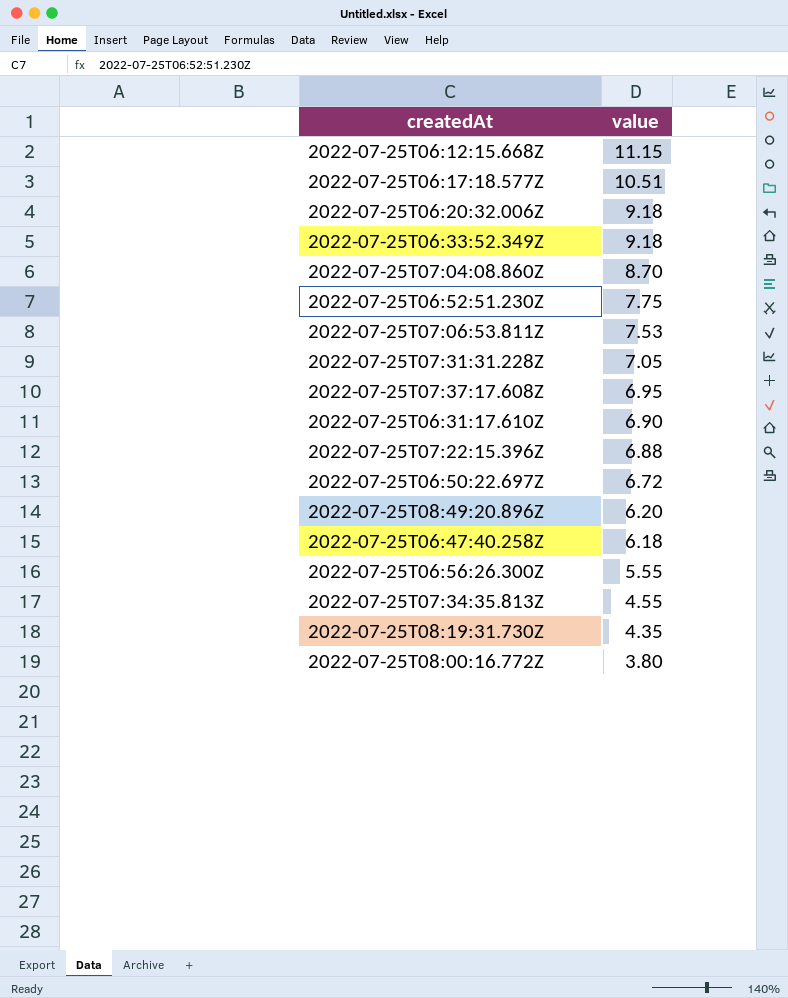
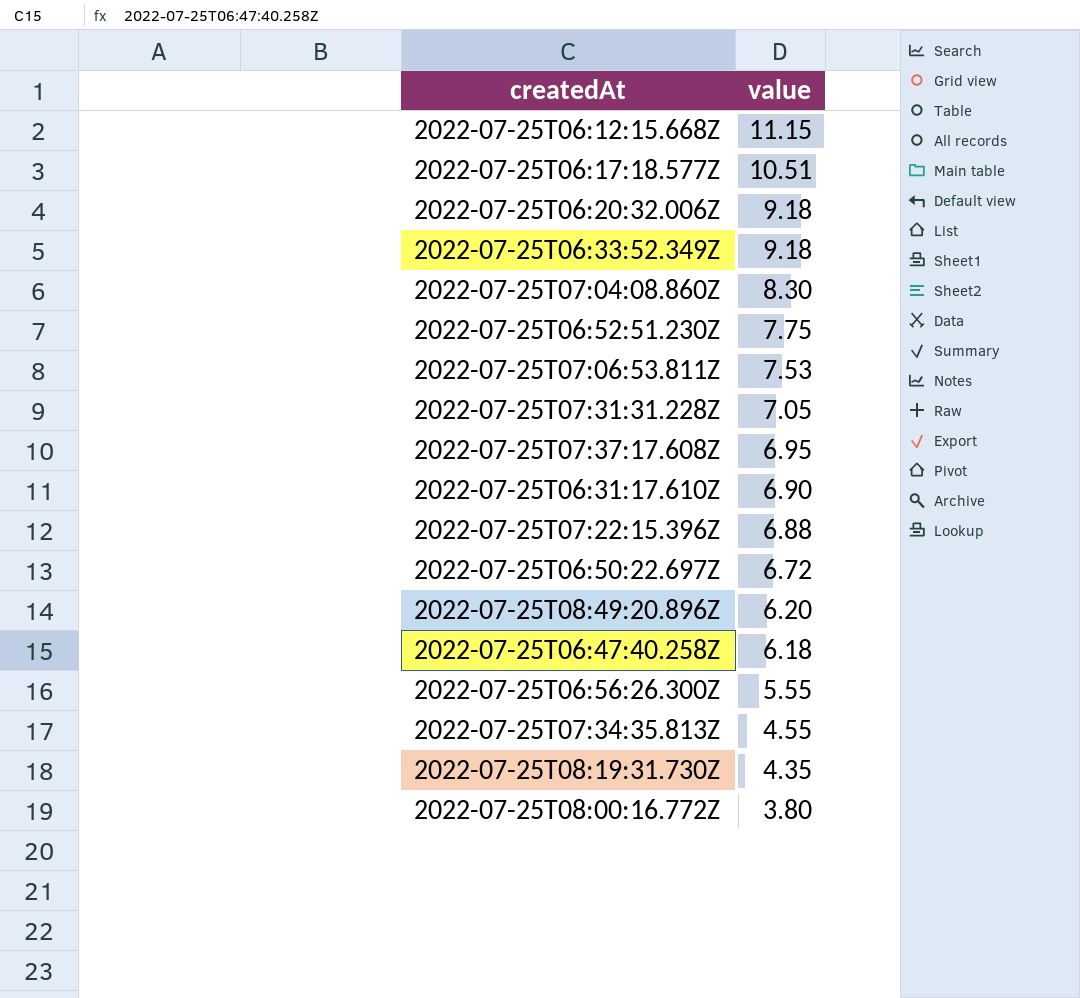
2022-07-25T07:04:08.860Z | value: 8.70 -> 8.30

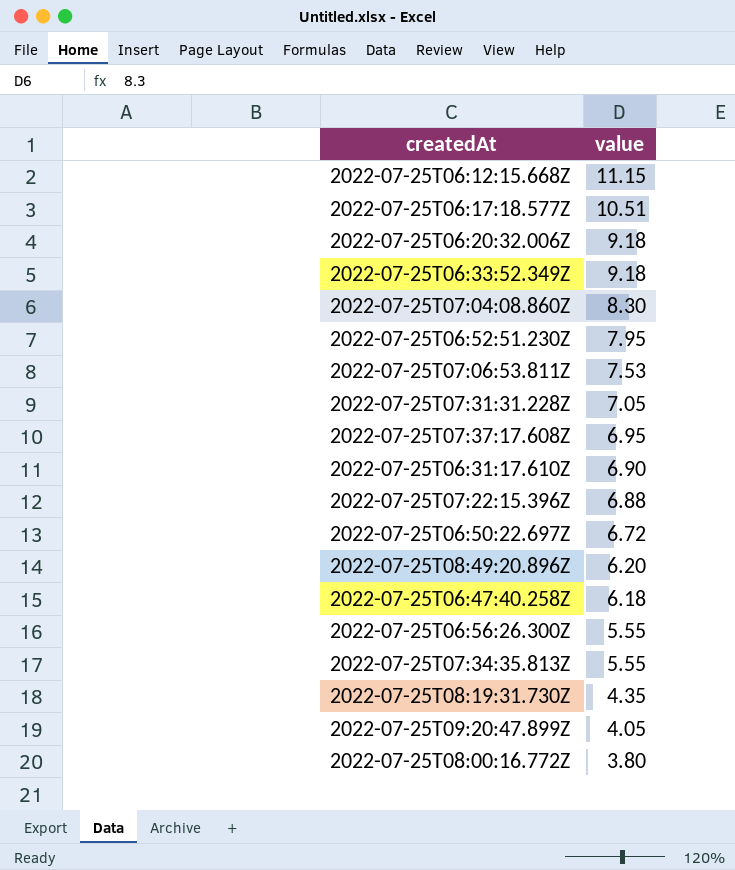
2022-07-25T06:52:51.230Z | value: 7.75 -> 7.95
2022-07-25T07:34:35.813Z | value: 4.55 -> 5.55
row 2022-07-25T09:20:47.899Z: none -> 4.05

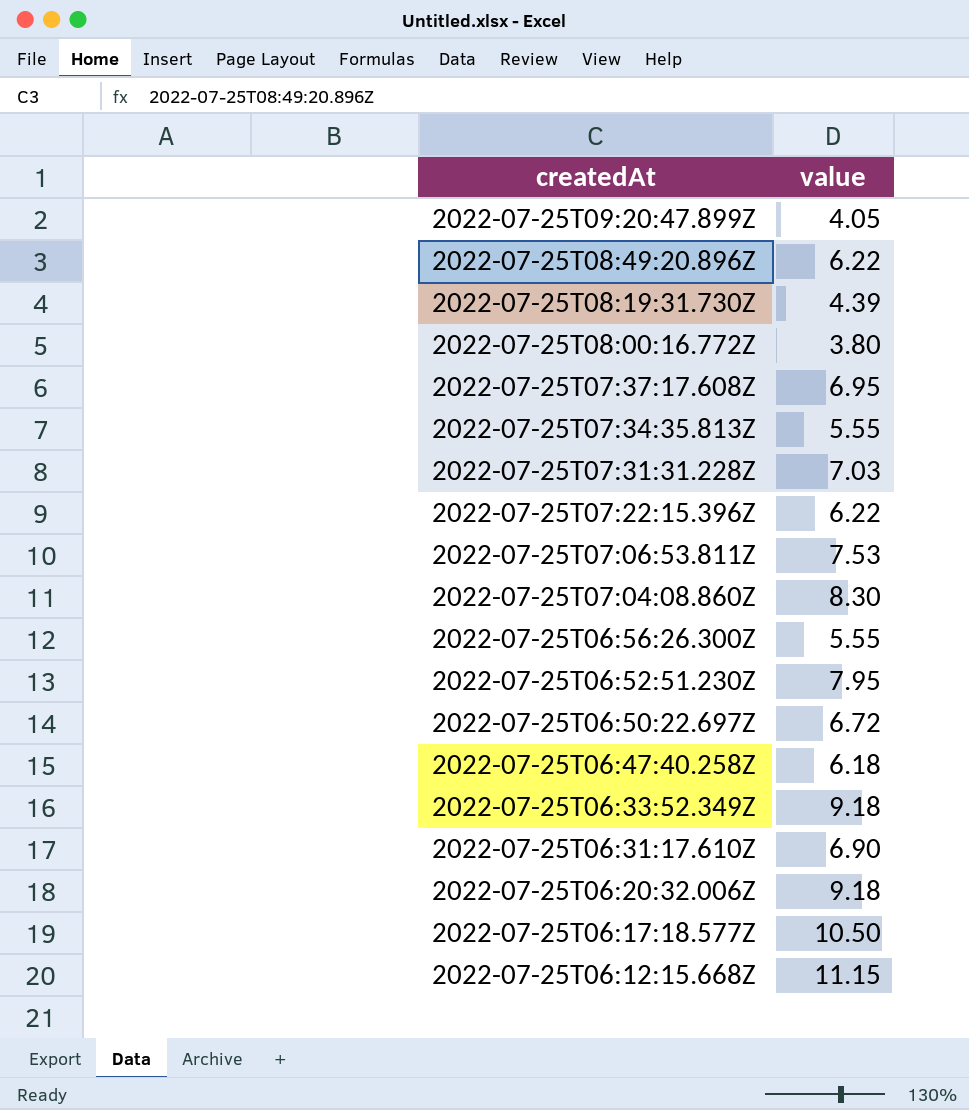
row order: value descending -> createdAt descending
2022-07-25T08:49:20.896Z | value: 6.20 -> 6.22
2022-07-25T08:19:31.730Z | value: 4.35 -> 4.39
2022-07-25T07:31:31.228Z | value: 7.05 -> 7.03
2022-07-25T07:22:15.396Z | value: 6.88 -> 6.22
2022-07-25T06:17:18.577Z | value: 10.51 -> 10.50

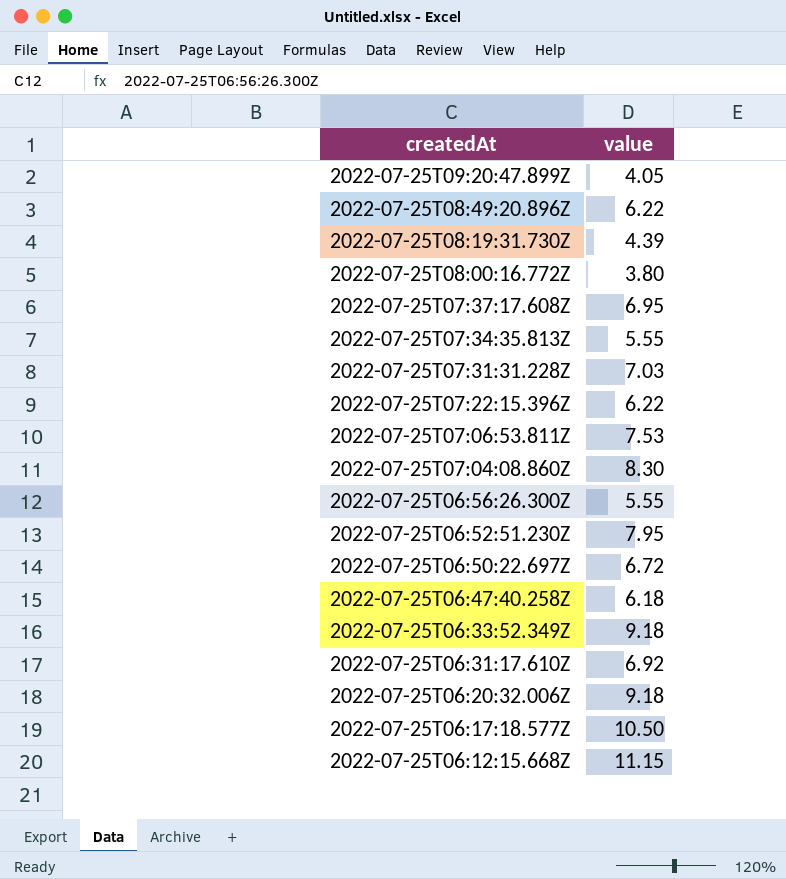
2022-07-25T06:31:17.610Z | value: 6.90 -> 6.92

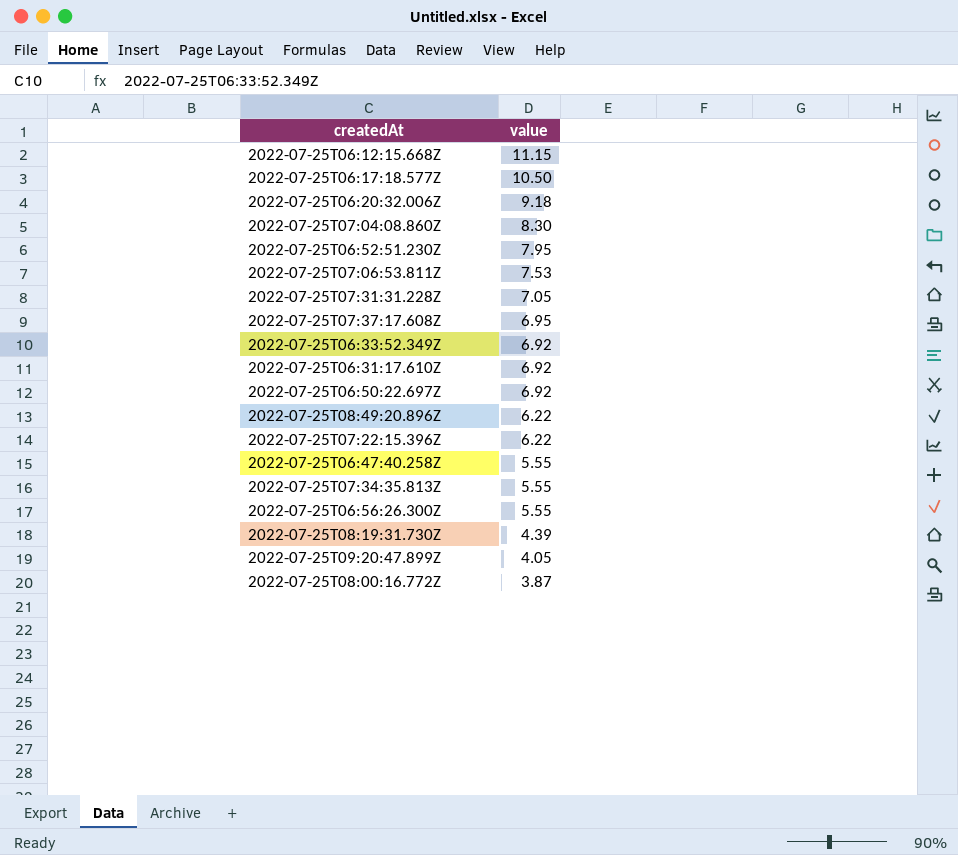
row order: createdAt descending -> value descending
2022-07-25T07:31:31.228Z | value: 7.03 -> 7.05
2022-07-25T06:33:52.349Z | value: 9.18 -> 6.92
2022-07-25T06:50:22.697Z | value: 6.72 -> 6.92
2022-07-25T06:47:40.258Z | value: 6.18 -> 5.55
2022-07-25T08:00:16.772Z | value: 3.80 -> 3.87

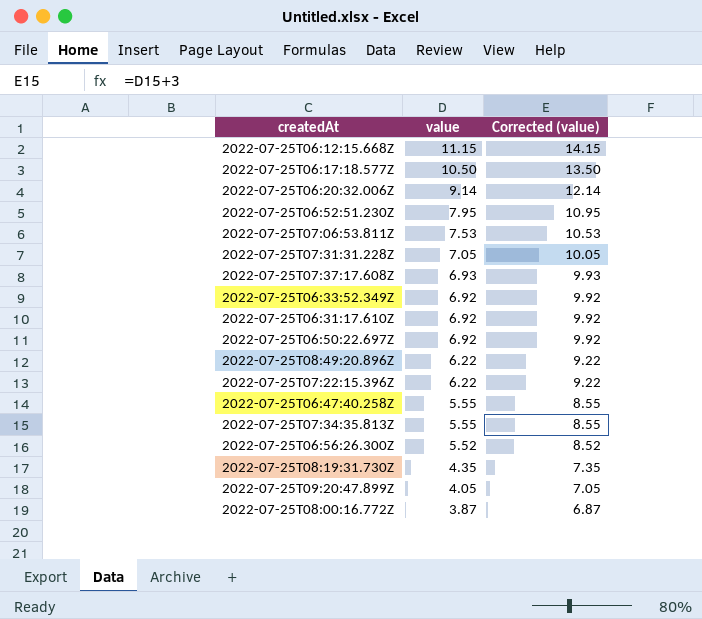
column Corrected (value) | formula: none -> [value] + 3
row 2022-07-25T07:04:08.860Z: 8.30 -> none
2022-07-25T06:20:32.006Z | value: 9.18 -> 9.14
2022-07-25T07:37:17.608Z | value: 6.95 -> 6.93
2022-07-25T06:56:26.300Z | value: 5.55 -> 5.52
2022-07-25T08:19:31.730Z | value: 4.39 -> 4.35

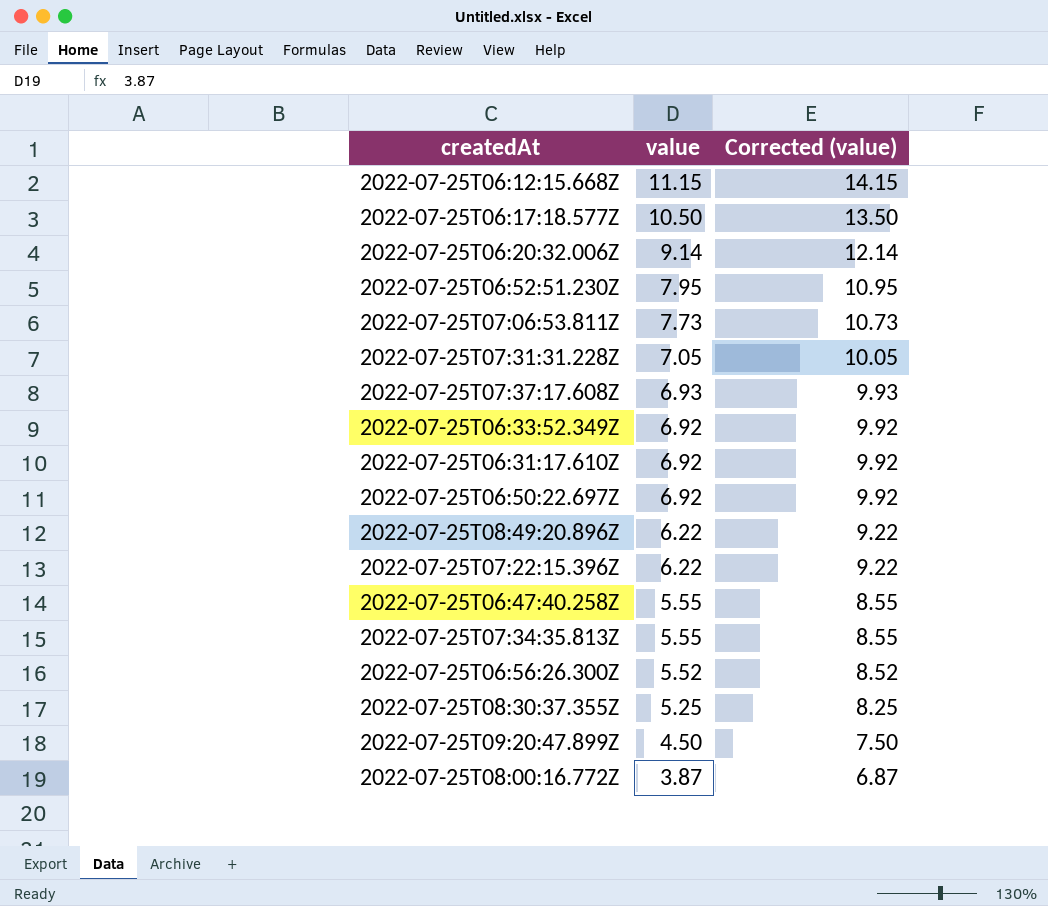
row 2022-07-25T08:19:31.730Z: 4.35 | 7.35 -> none
2022-07-25T07:06:53.811Z | value: 7.53 -> 7.73
2022-07-25T07:06:53.811Z | Corrected (value): 10.53 -> 10.73
row 2022-07-25T08:30:37.355Z: none -> 5.25 | 8.25
2022-07-25T09:20:47.899Z | value: 4.05 -> 4.50
2022-07-25T09:20:47.899Z | Corrected (value): 7.05 -> 7.50

